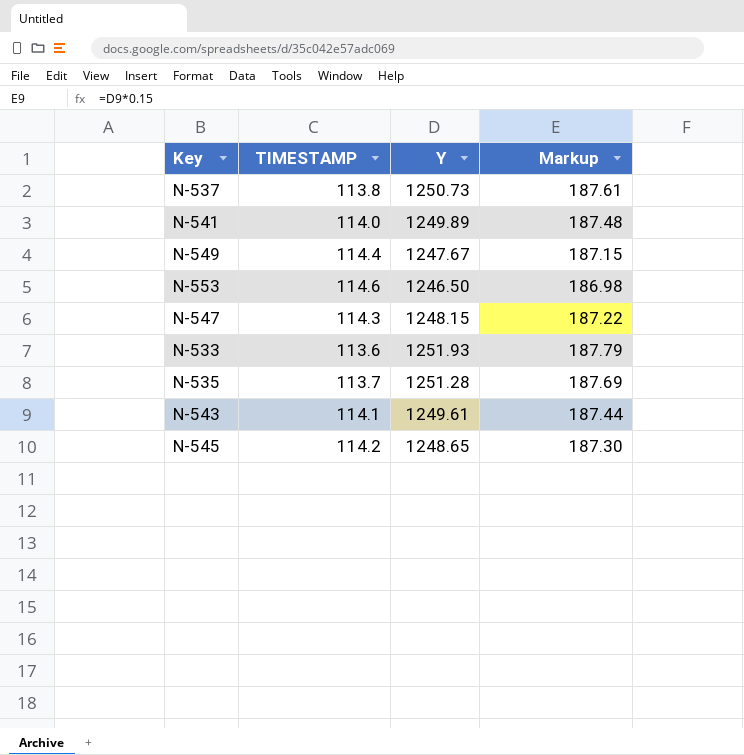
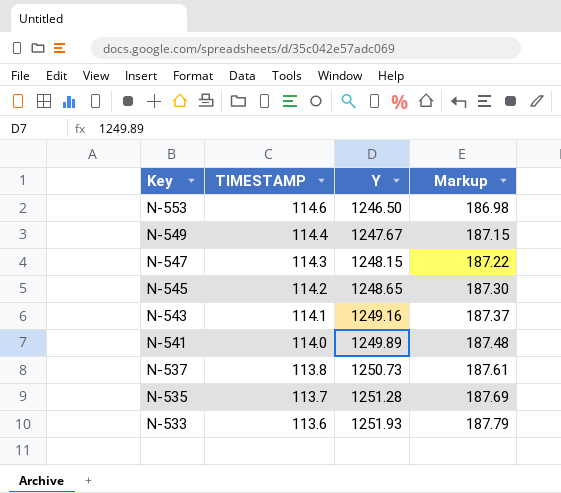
row order: none -> Key descending
N-543 | Y: 1249.61 -> 1249.16
N-543 | Markup: 187.44 -> 187.37

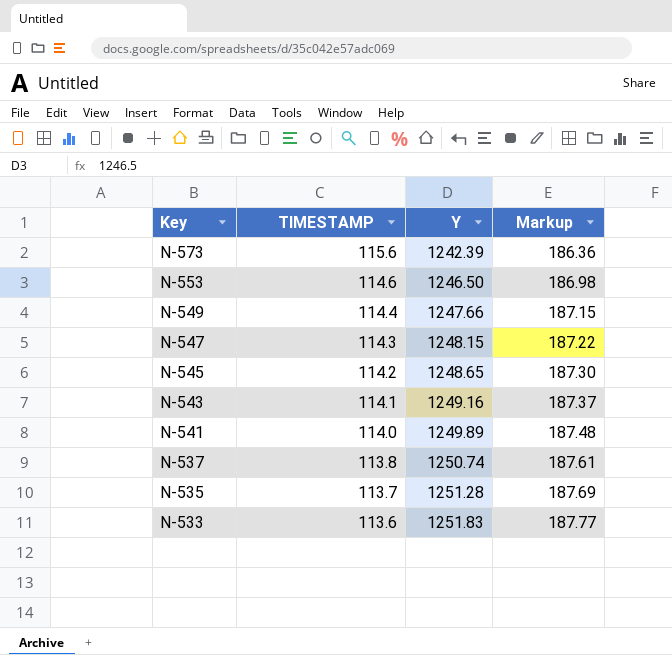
row N-573: none -> 115.6 | 1242.39 | 186.36
N-549 | Y: 1247.67 -> 1247.66
N-537 | Y: 1250.73 -> 1250.74
N-533 | Y: 1251.93 -> 1251.83
N-533 | Markup: 187.79 -> 187.77

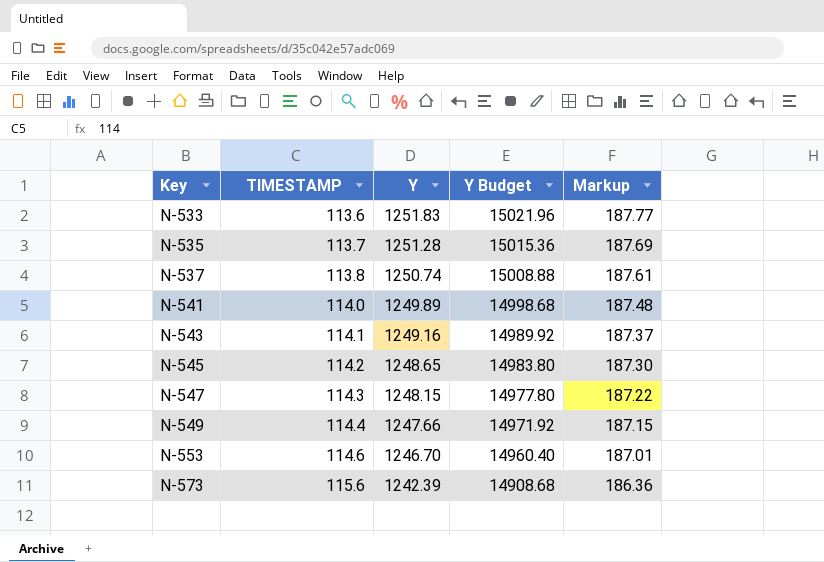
row order: Key descending -> Key ascending
column Y Budget | formula: none -> [Y] * 12
N-553 | Y: 1246.50 -> 1246.70
N-553 | Markup: 186.98 -> 187.01

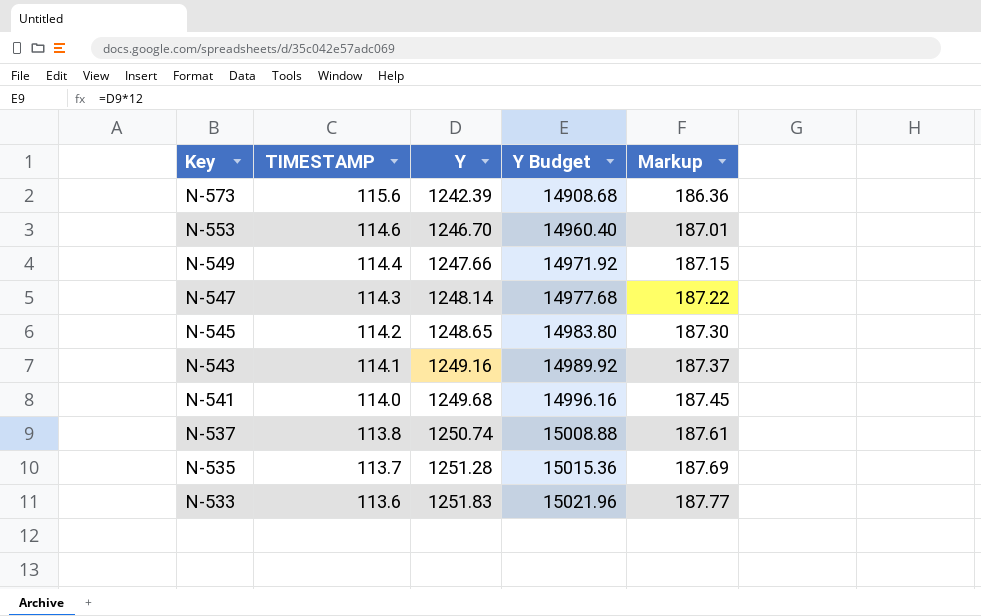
row order: Key ascending -> Key descending
N-547 | Y: 1248.15 -> 1248.14
N-547 | Y Budget: 14977.80 -> 14977.68
N-541 | Y: 1249.89 -> 1249.68
N-541 | Y Budget: 14998.68 -> 14996.16
N-541 | Markup: 187.48 -> 187.45

